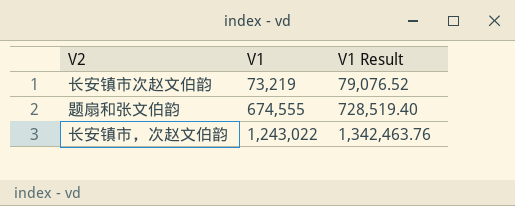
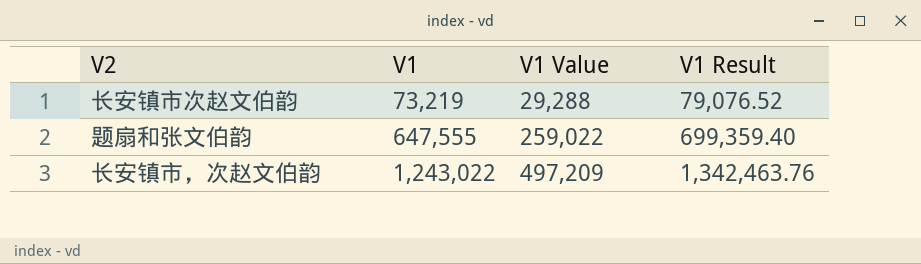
column V1 Value | formula: none -> [V1] * 0.4
题扇和张文伯韵 | V1: 674,555 -> 647,555
题扇和张文伯韵 | V1 Result: 728,519.40 -> 699,359.40

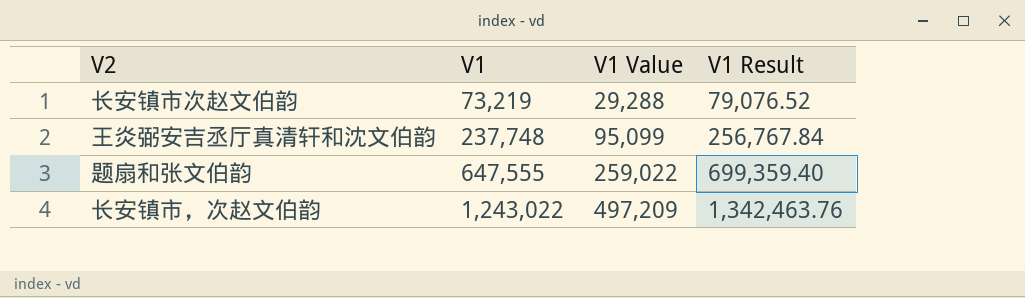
row 王炎弼安吉丞厅真清轩和沈文伯韵: none -> 237,748 | 95,099 | 256,767.84

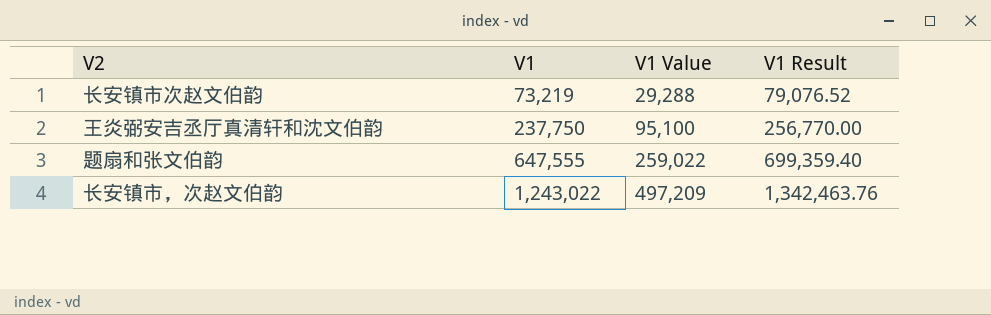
王炎弼安吉丞厅真清轩和沈文伯韵 | V1: 237,748 -> 237,750
王炎弼安吉丞厅真清轩和沈文伯韵 | V1 Value: 95,099 -> 95,100
王炎弼安吉丞厅真清轩和沈文伯韵 | V1 Result: 256,767.84 -> 256,770.00

